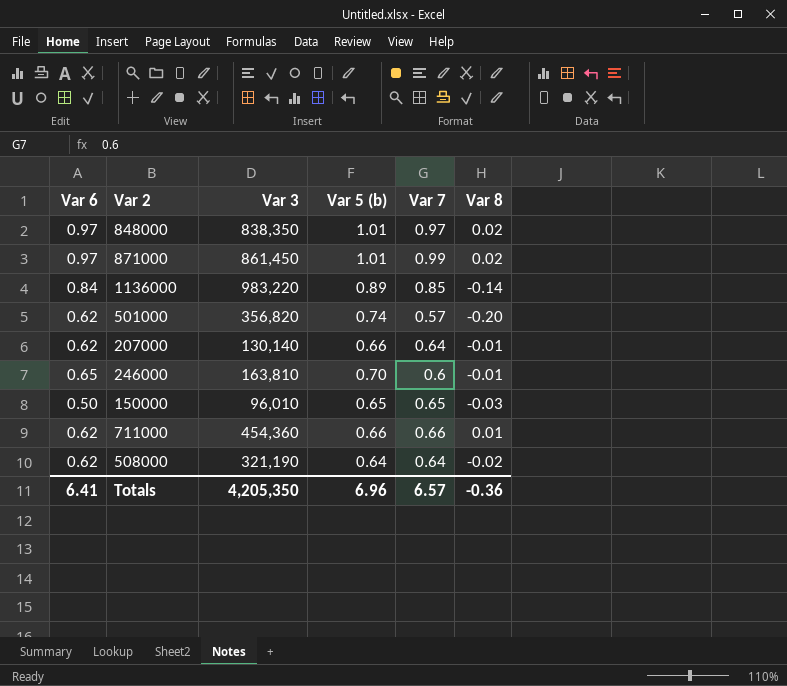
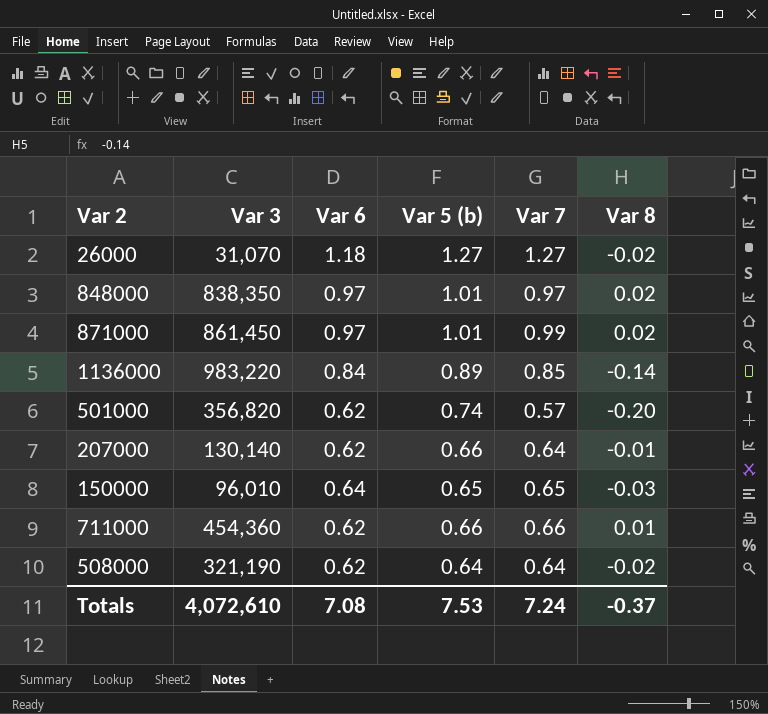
column Var 6 | position: 1 -> 3
row 246000: 0.65 | 163,810 | 0.70 | 0.6 | -0.01 -> none
row 26000: none -> 31,070 | 1.18 | 1.27 | 1.27 | -0.02
150000 | Var 6: 0.50 -> 0.64
Totals | Var 3: 4,205,350 -> 4,072,610
Totals | Var 6: 6.41 -> 7.08
Totals | Var 5 (b): 6.96 -> 7.53
Totals | Var 7: 6.57 -> 7.24
Totals | Var 8: -0.36 -> -0.37

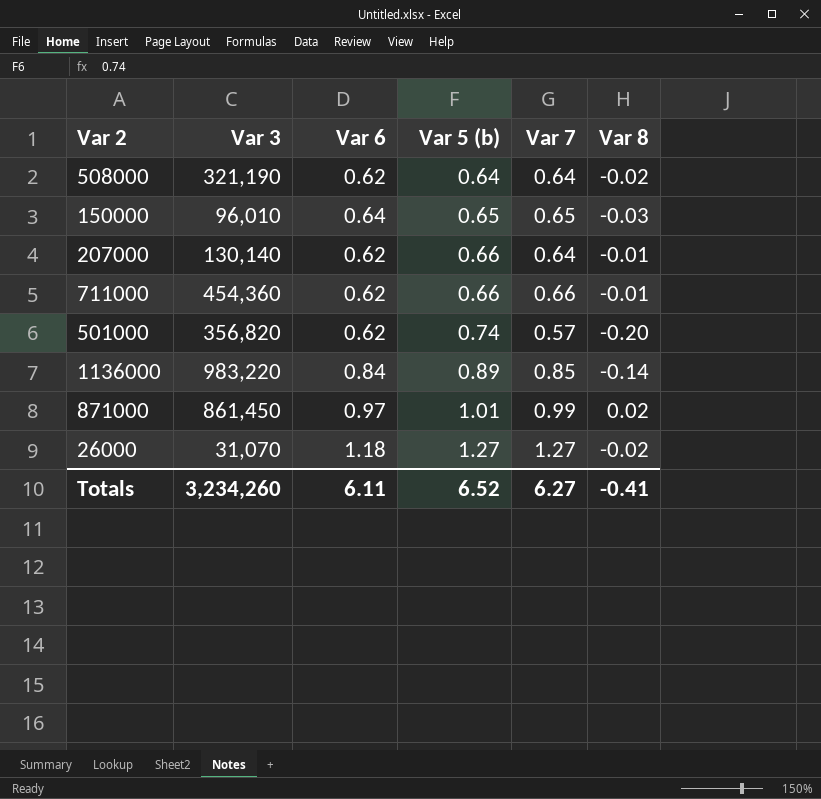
row order: none -> Var 5 (b) ascending
row 848000: 838,350 | 0.97 | 1.01 | 0.97 | 0.02 -> none
711000 | Var 8: 0.01 -> -0.01
Totals | Var 3: 4,072,610 -> 3,234,260
Totals | Var 6: 7.08 -> 6.11
Totals | Var 5 (b): 7.53 -> 6.52
Totals | Var 7: 7.24 -> 6.27
Totals | Var 8: -0.37 -> -0.41

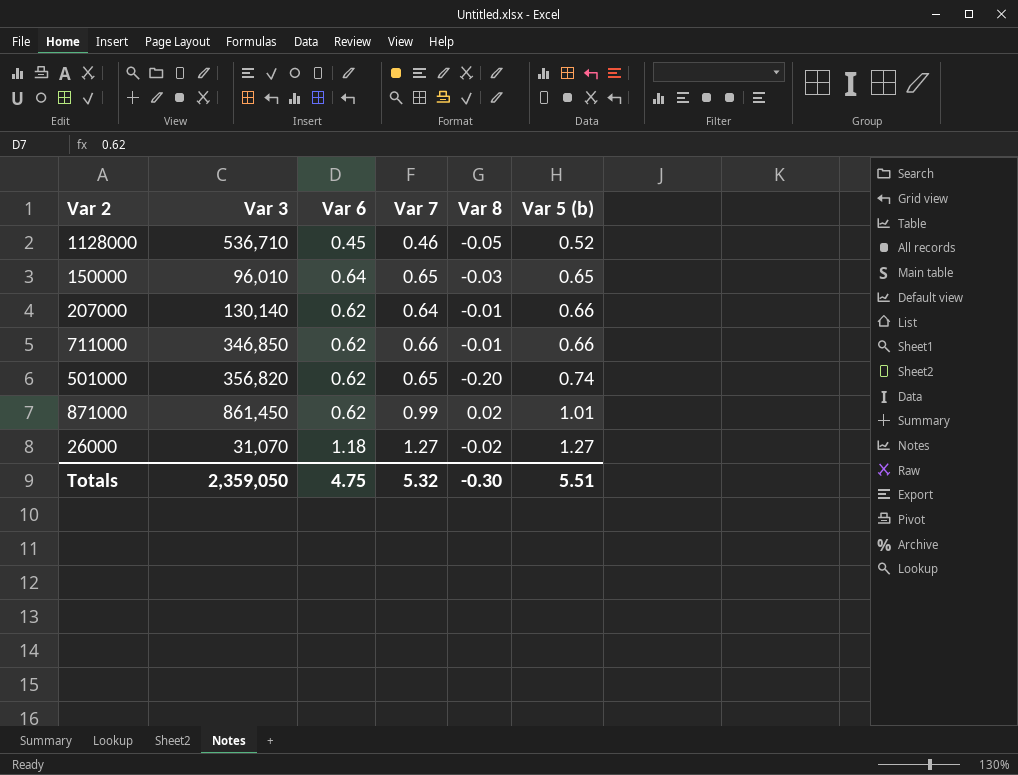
column Var 5 (b) | position: 4 -> 6
row 508000: 321,190 | 0.62 | 0.64 | 0.64 | -0.02 -> none
row 1136000: 983,220 | 0.84 | 0.89 | 0.85 | -0.14 -> none
row 1128000: none -> 536,710 | 0.45 | 0.46 | -0.05 | 0.52
711000 | Var 3: 454,360 -> 346,850
501000 | Var 7: 0.57 -> 0.65
871000 | Var 6: 0.97 -> 0.62
Totals | Var 3: 3,234,260 -> 2,359,050
Totals | Var 6: 6.11 -> 4.75
Totals | Var 7: 6.27 -> 5.32
Totals | Var 8: -0.41 -> -0.30
Totals | Var 5 (b): 6.52 -> 5.51

